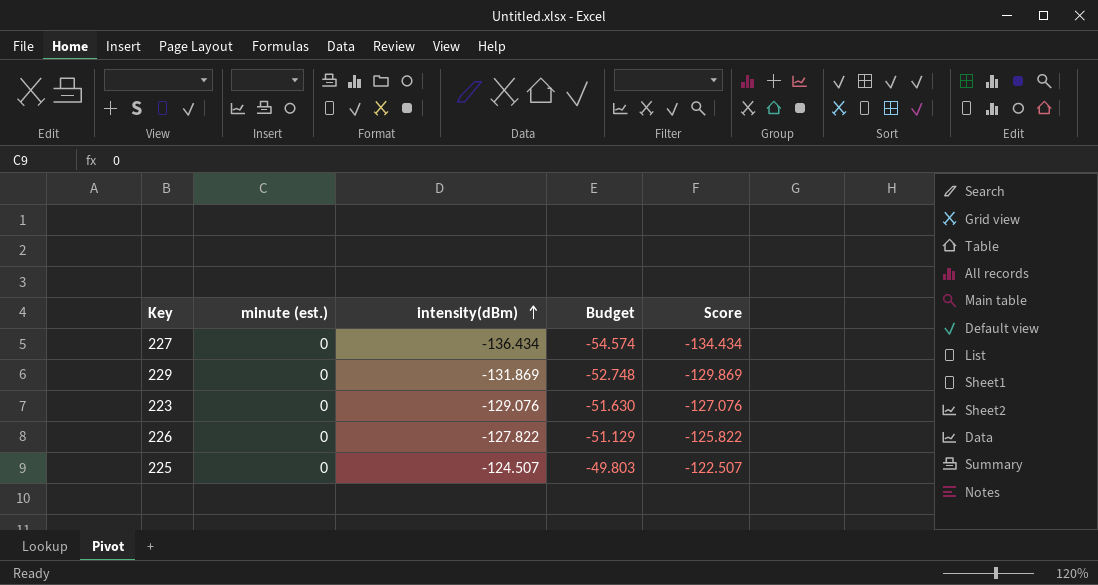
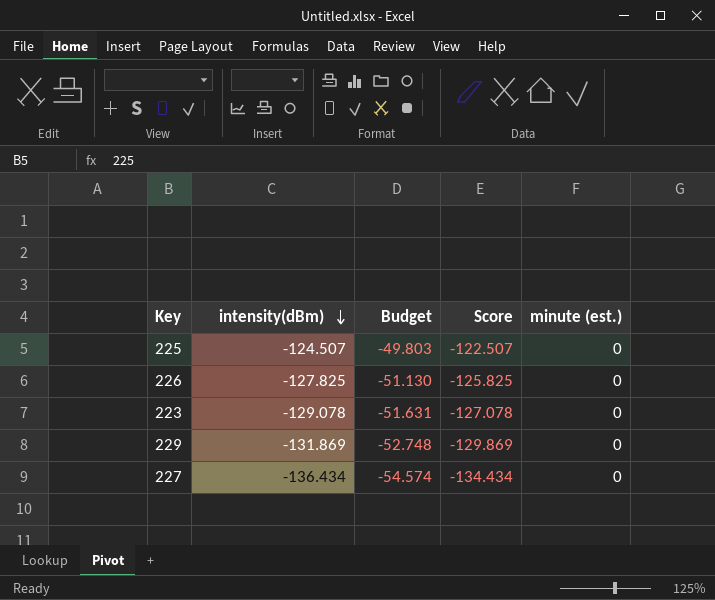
row order: intensity(dBm) ascending -> intensity(dBm) descending
column minute (est.) | position: 2 -> 5
226 | intensity(dBm): -127.822 -> -127.825
226 | Budget: -51.129 -> -51.130
226 | Score: -125.822 -> -125.825
223 | intensity(dBm): -129.076 -> -129.078
223 | Budget: -51.630 -> -51.631
223 | Score: -127.076 -> -127.078

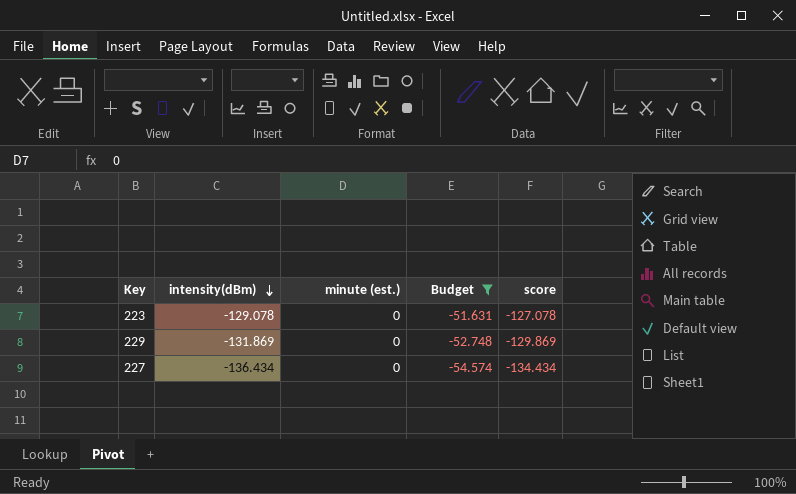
filter: none -> Budget <= -51.631
column minute (est.) | position: 5 -> 3
column name: Score -> score

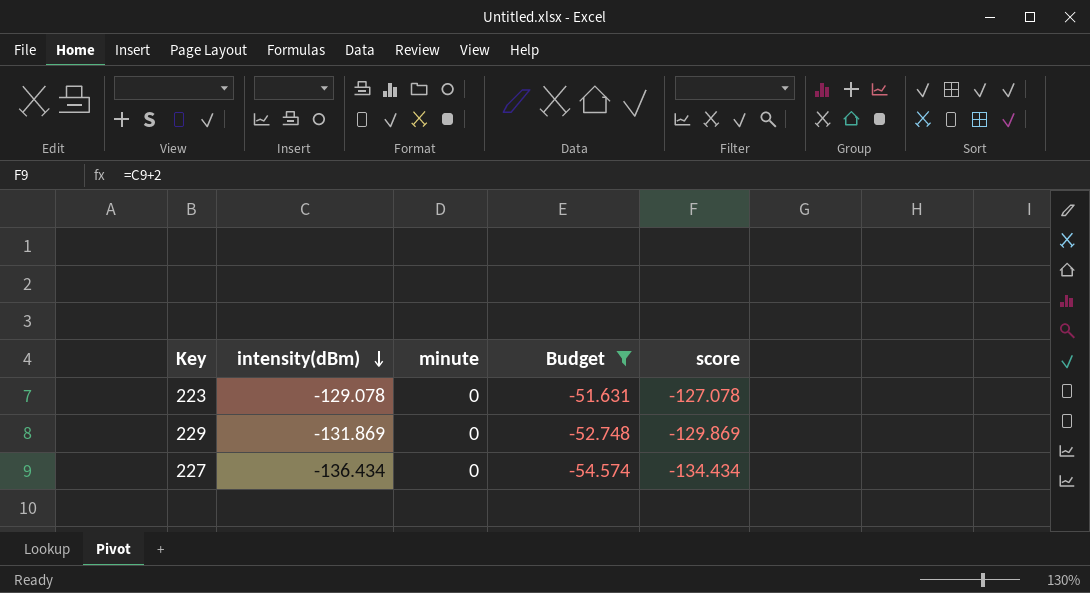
column name: minute (est.) -> minute

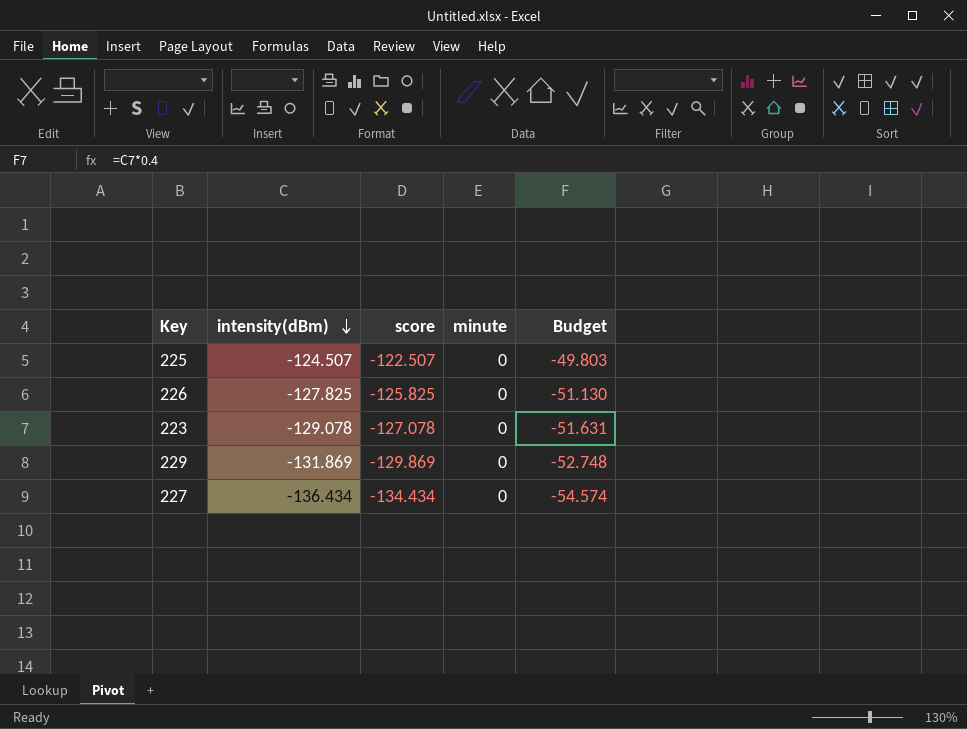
filter: Budget <= -51.631 -> none
column score | position: 5 -> 3

